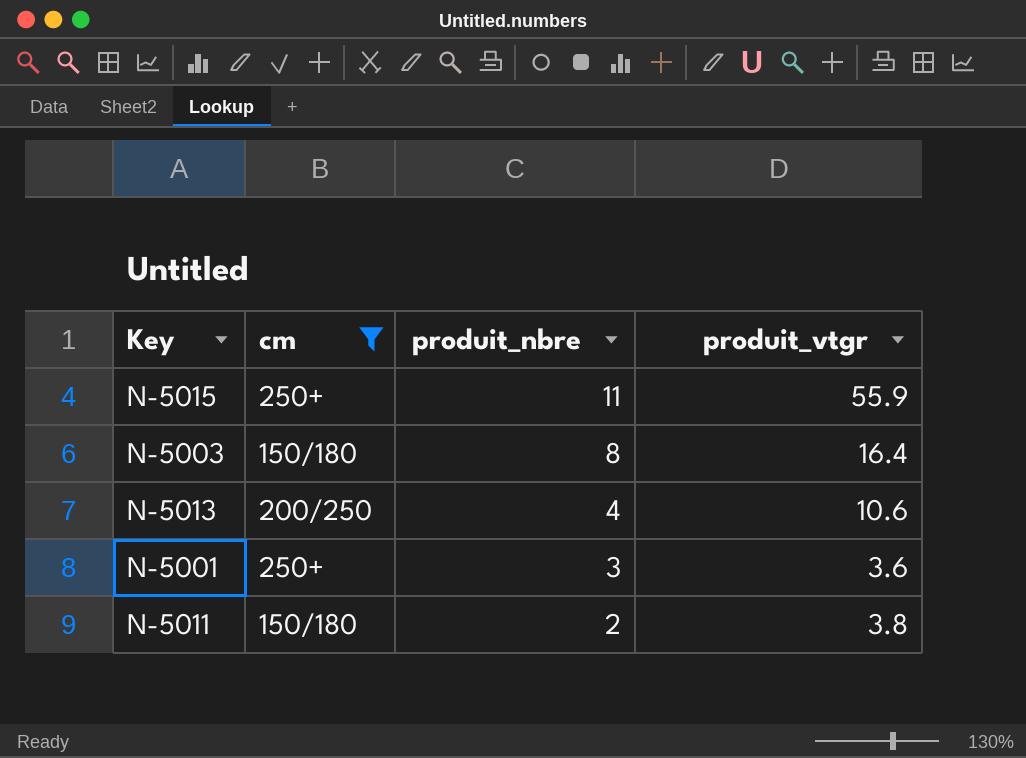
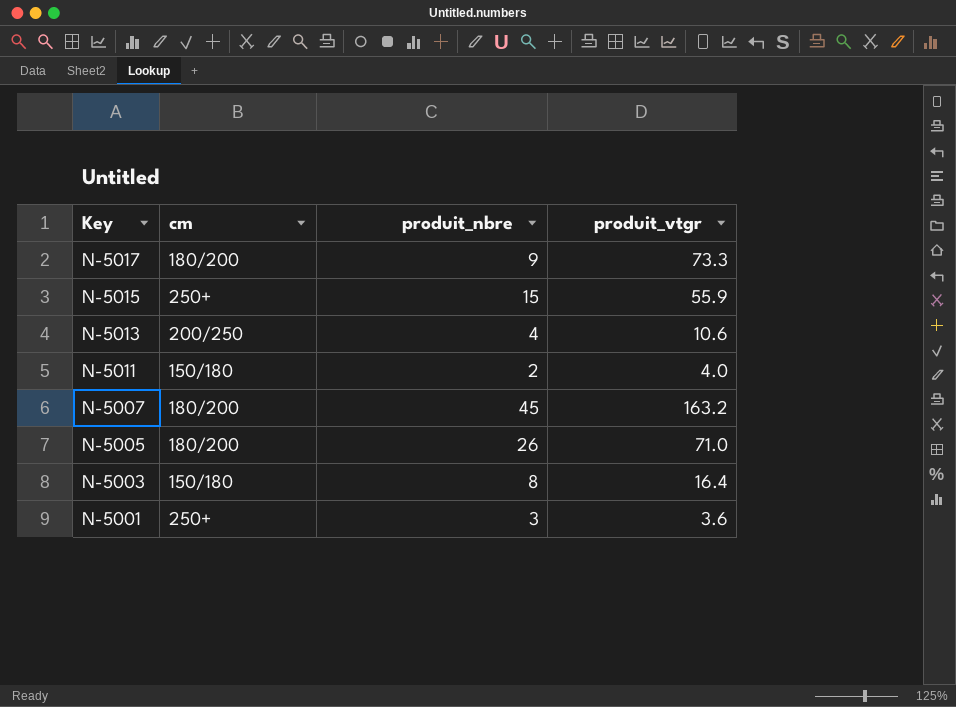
filter: cm != 180/200 -> none
row order: produit_nbre descending -> Key descending
N-5015 | produit_nbre: 11 -> 15
N-5011 | produit_vtgr: 3.8 -> 4.0

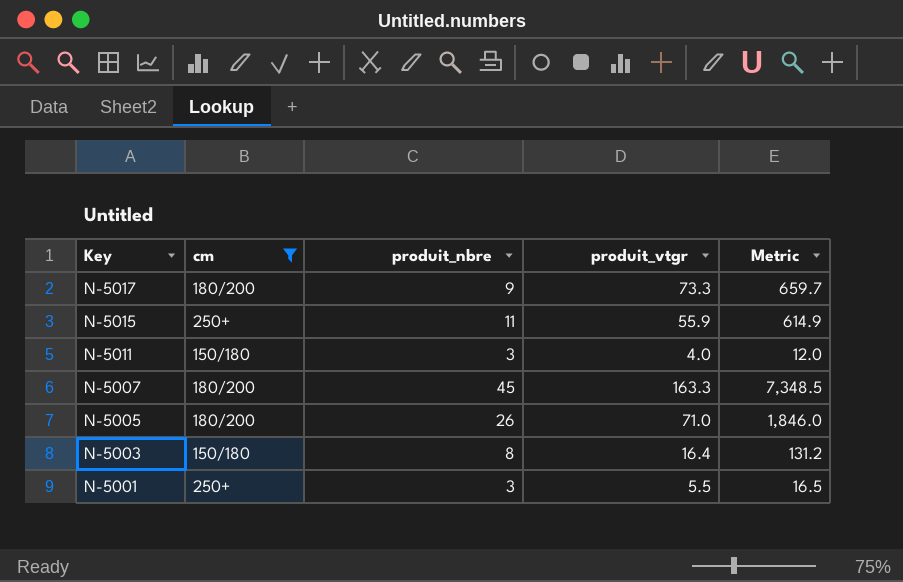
filter: none -> cm != 200/250
column Metric | formula: none -> [produit_nbre] * [produit_vtgr]
N-5015 | produit_nbre: 15 -> 11
N-5011 | produit_nbre: 2 -> 3
N-5007 | produit_vtgr: 163.2 -> 163.3
N-5001 | produit_vtgr: 3.6 -> 5.5

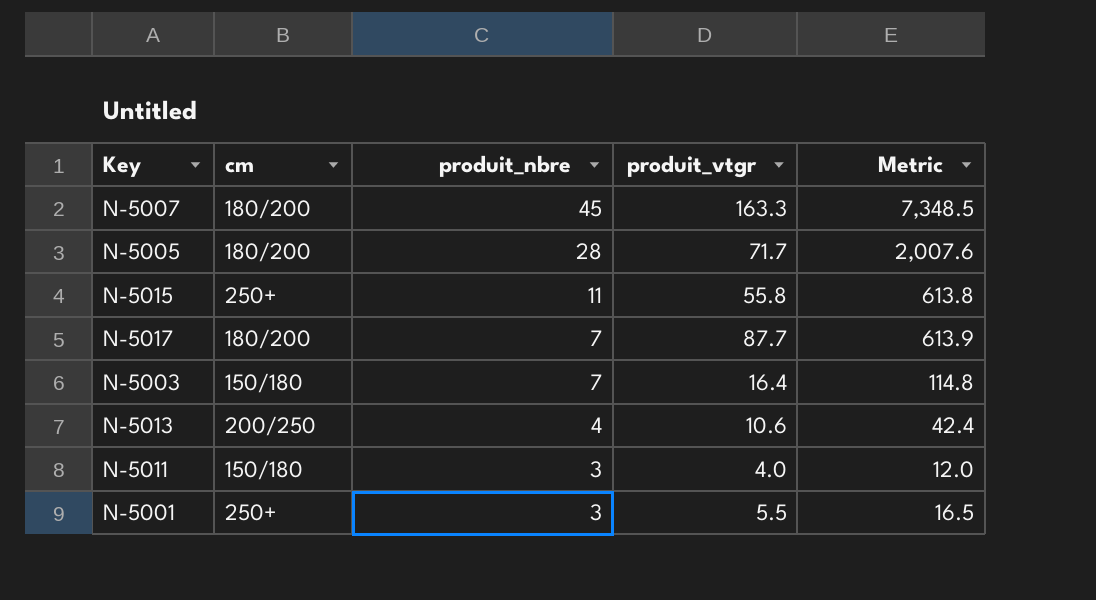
filter: cm != 200/250 -> none
row order: Key descending -> produit_nbre descending
N-5005 | produit_nbre: 26 -> 28
N-5005 | produit_vtgr: 71.0 -> 71.7
N-5005 | Metric: 1,846.0 -> 2,007.6
N-5015 | produit_vtgr: 55.9 -> 55.8
N-5015 | Metric: 614.9 -> 613.8
N-5017 | produit_nbre: 9 -> 7
N-5017 | produit_vtgr: 73.3 -> 87.7
N-5017 | Metric: 659.7 -> 613.9
N-5003 | produit_nbre: 8 -> 7
N-5003 | Metric: 131.2 -> 114.8

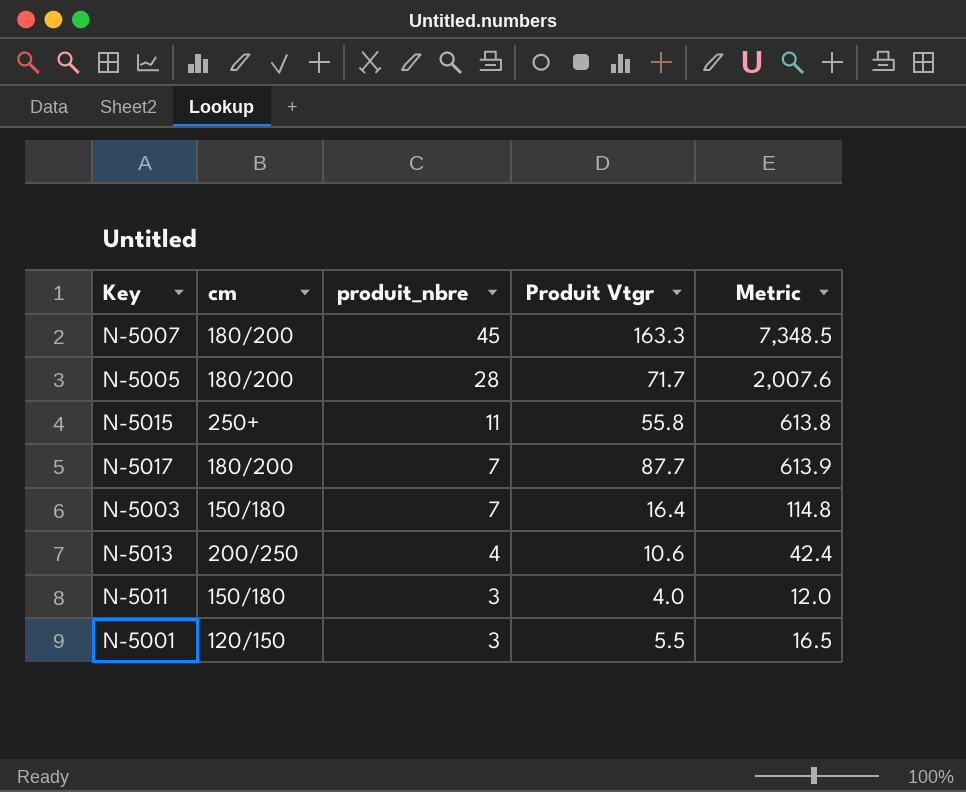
column name: produit_vtgr -> Produit Vtgr
N-5001 | cm: 250+ -> 120/150

